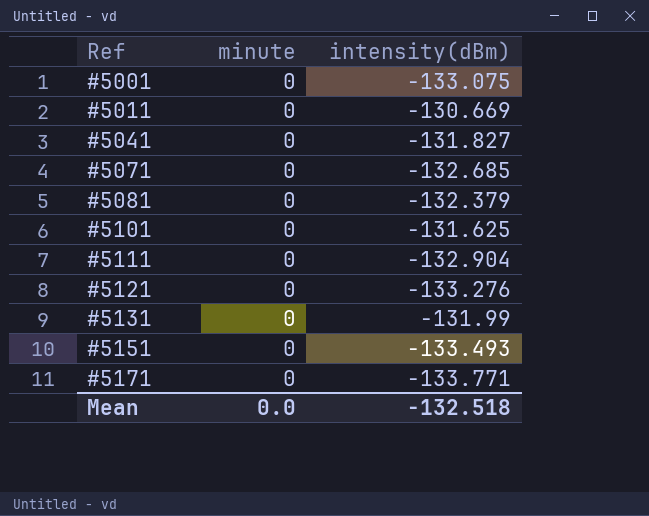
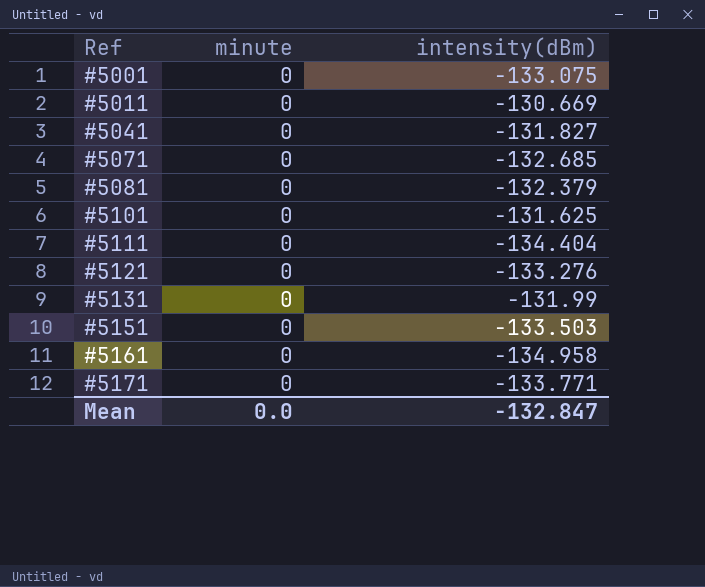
#5111 | intensity(dBm): -132.904 -> -134.404
#5151 | intensity(dBm): -133.493 -> -133.503
row #5161: none -> 0 | -134.958
Mean | intensity(dBm): -132.518 -> -132.847

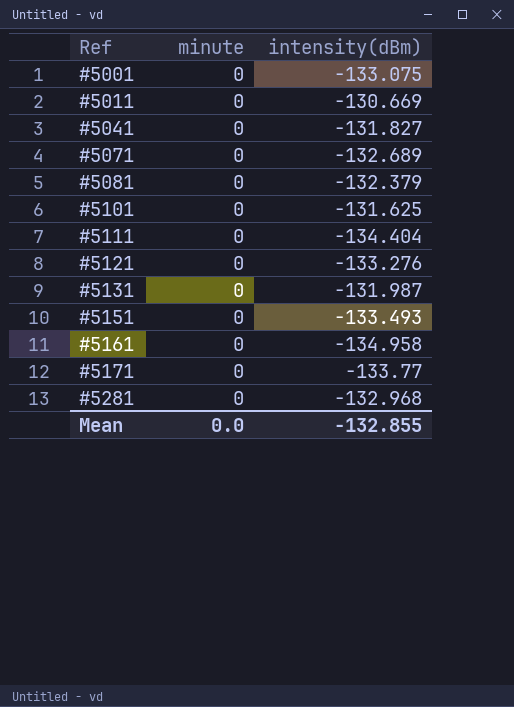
#5071 | intensity(dBm): -132.685 -> -132.689
#5131 | intensity(dBm): -131.99 -> -131.987
#5151 | intensity(dBm): -133.503 -> -133.493
#5171 | intensity(dBm): -133.771 -> -133.77
row #5281: none -> 0 | -132.968
Mean | intensity(dBm): -132.847 -> -132.855

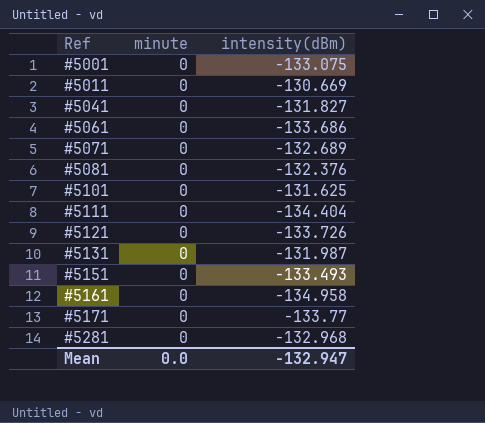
row #5061: none -> 0 | -133.686
#5081 | intensity(dBm): -132.379 -> -132.376
#5121 | intensity(dBm): -133.276 -> -133.726
Mean | intensity(dBm): -132.855 -> -132.947

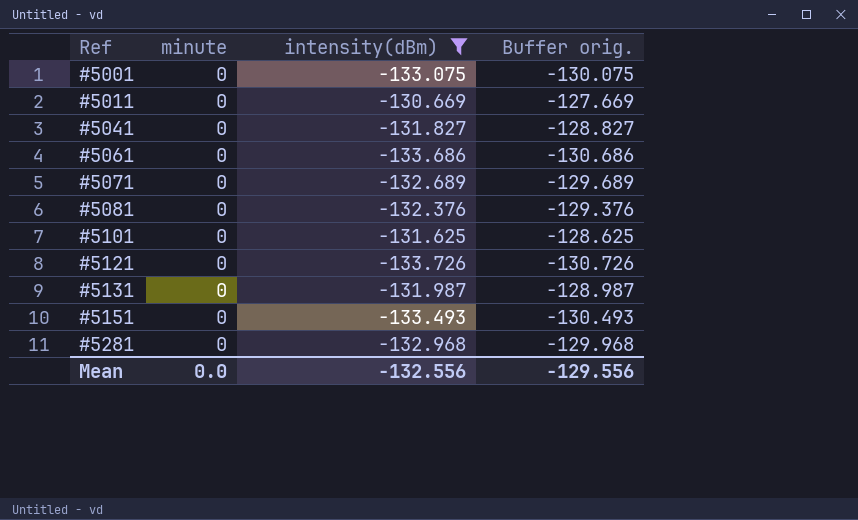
filter: none -> intensity(dBm) >= -133.726
column Buffer orig. | formula: none -> [intensity(dBm)] + 3
Mean | intensity(dBm): -132.947 -> -132.556

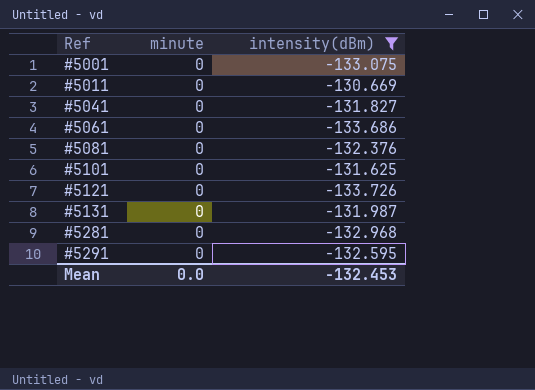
column Buffer orig. | formula: [intensity(dBm)] + 3 -> none
row #5071: 0 | -132.689 | -129.689 -> none
row #5151: 0 | -133.493 | -130.493 -> none
row #5291: none -> 0 | -132.595
Mean | intensity(dBm): -132.556 -> -132.453

